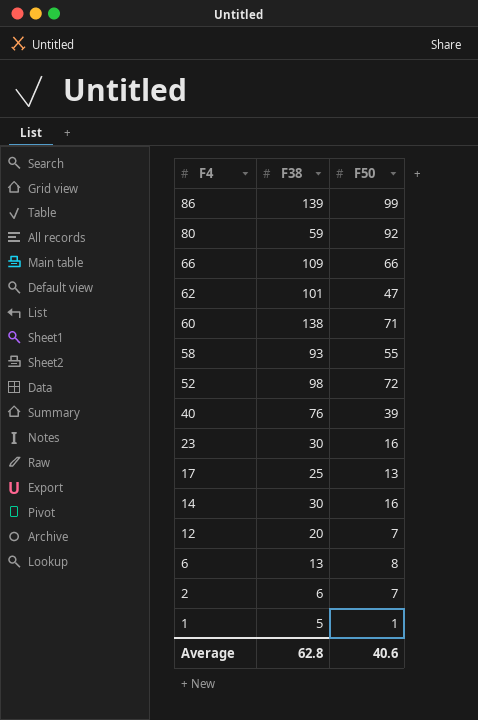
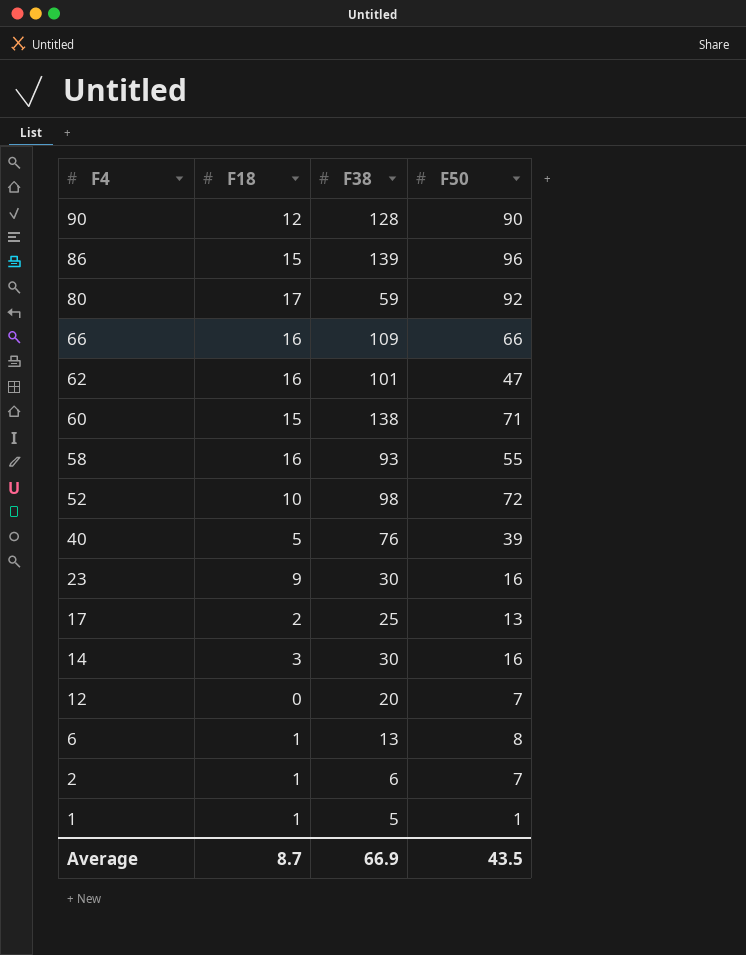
column F18 | position: none -> 2
row 90: none -> 12 | 128 | 90
86 | F50: 99 -> 96
Average | F38: 62.8 -> 66.9
Average | F50: 40.6 -> 43.5

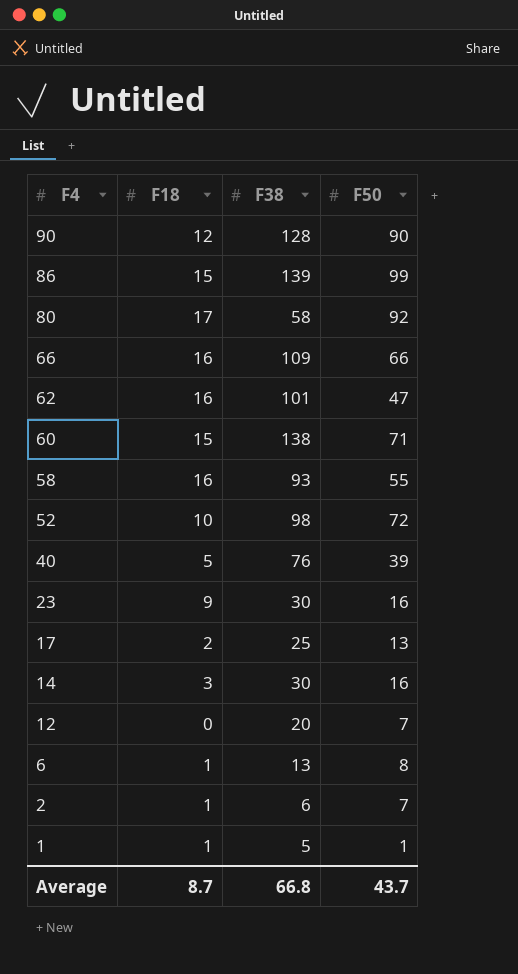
86 | F50: 96 -> 99
80 | F38: 59 -> 58
Average | F38: 66.9 -> 66.8
Average | F50: 43.5 -> 43.7

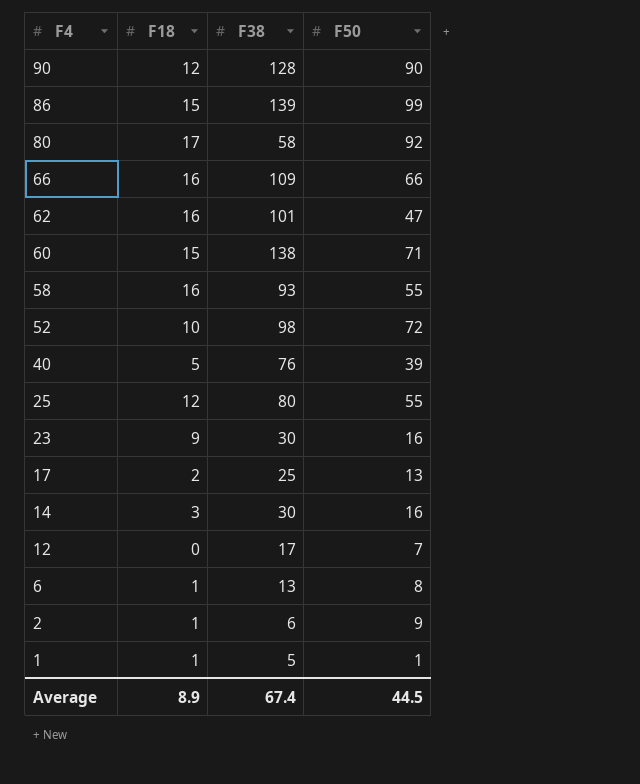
row 25: none -> 12 | 80 | 55
12 | F38: 20 -> 17
2 | F50: 7 -> 9
Average | F18: 8.7 -> 8.9
Average | F38: 66.8 -> 67.4
Average | F50: 43.7 -> 44.5

